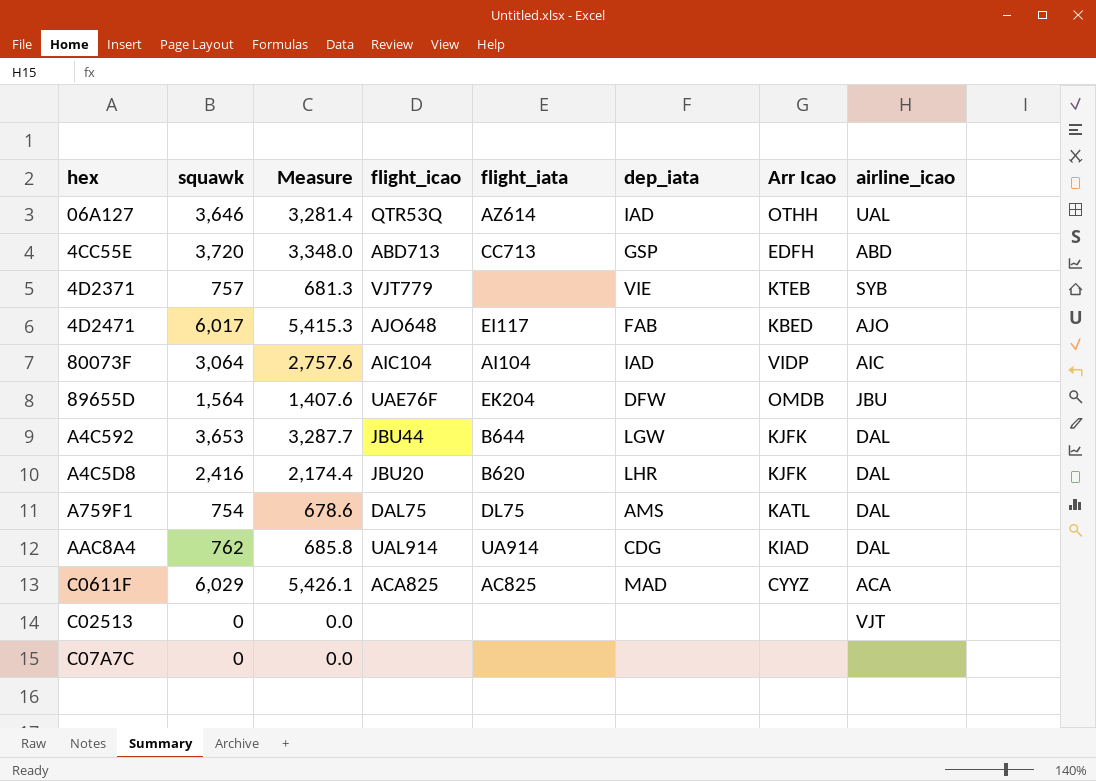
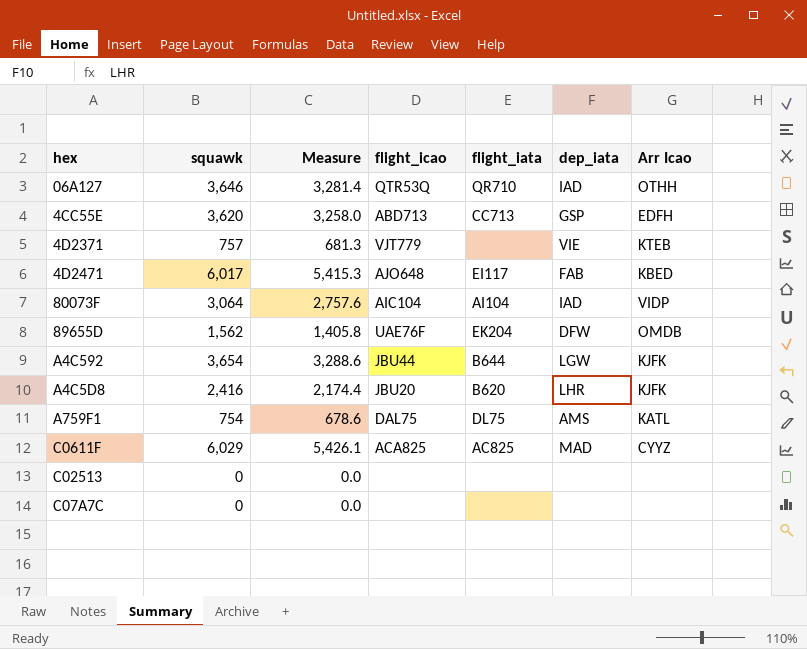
column airline_icao | position: 8 -> none
row AAC8A4: 762 | 685.8 | UAL914 | UA914 | CDG | KIAD | DAL -> none
06A127 | flight_iata: AZ614 -> QR710
4CC55E | squawk: 3,720 -> 3,620
4CC55E | Measure: 3,348.0 -> 3,258.0
89655D | squawk: 1,564 -> 1,562
89655D | Measure: 1,407.6 -> 1,405.8
A4C592 | squawk: 3,653 -> 3,654
A4C592 | Measure: 3,287.7 -> 3,288.6

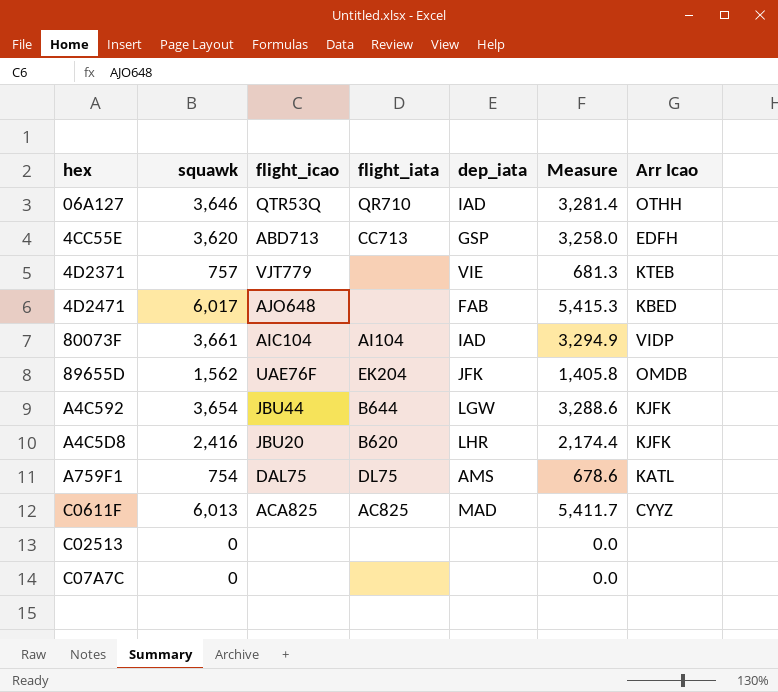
column Measure | position: 3 -> 6
4D2471 | flight_iata: EI117 -> none
80073F | squawk: 3,064 -> 3,661
80073F | Measure: 2,757.6 -> 3,294.9
89655D | dep_iata: DFW -> JFK
C0611F | squawk: 6,029 -> 6,013
C0611F | Measure: 5,426.1 -> 5,411.7

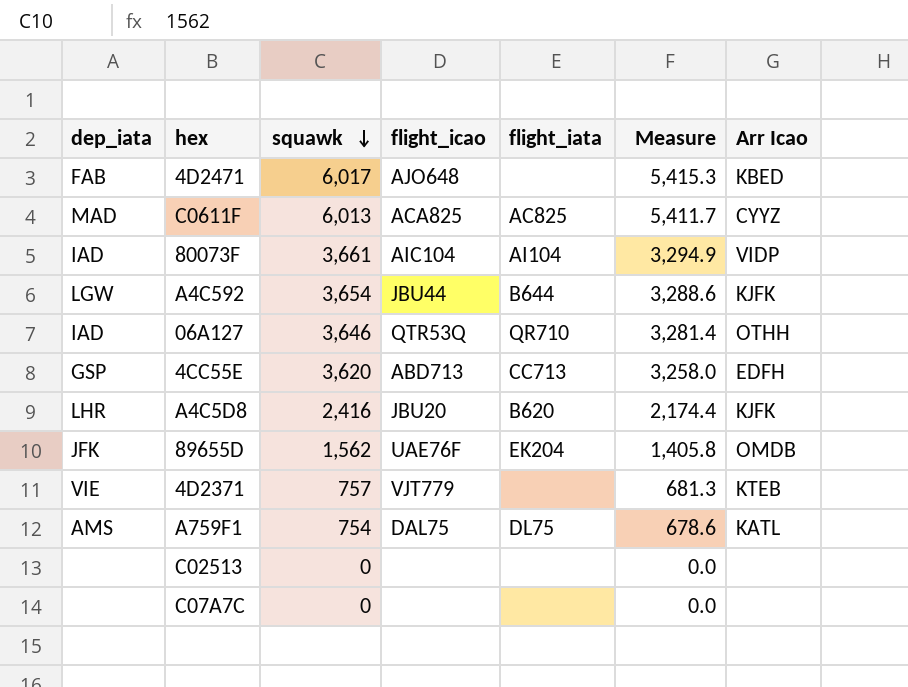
row order: none -> squawk descending
column dep_iata | position: 5 -> 1

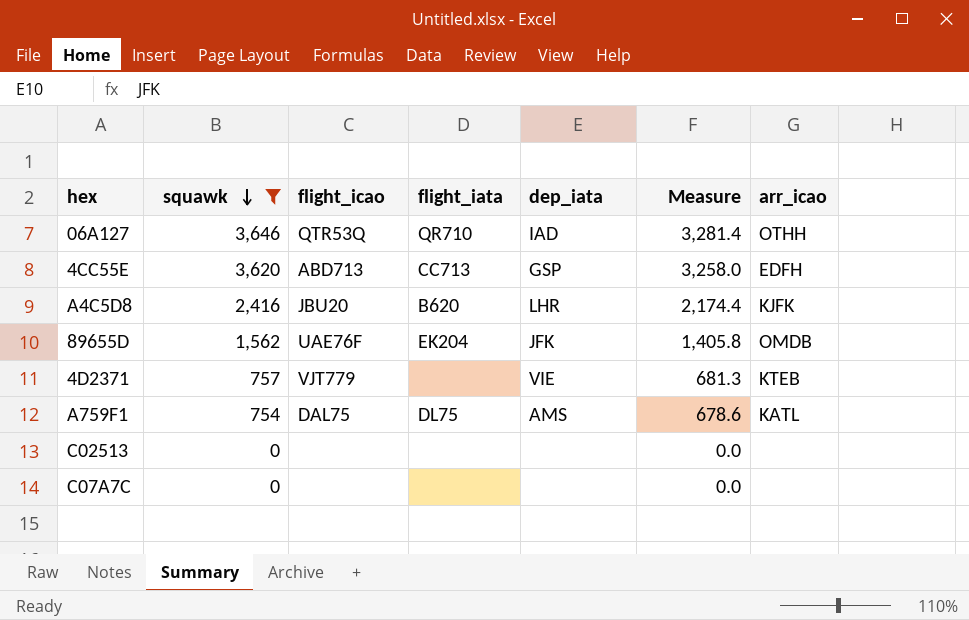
filter: none -> squawk <= 3,646
column dep_iata | position: 1 -> 5
column name: Arr Icao -> arr_icao

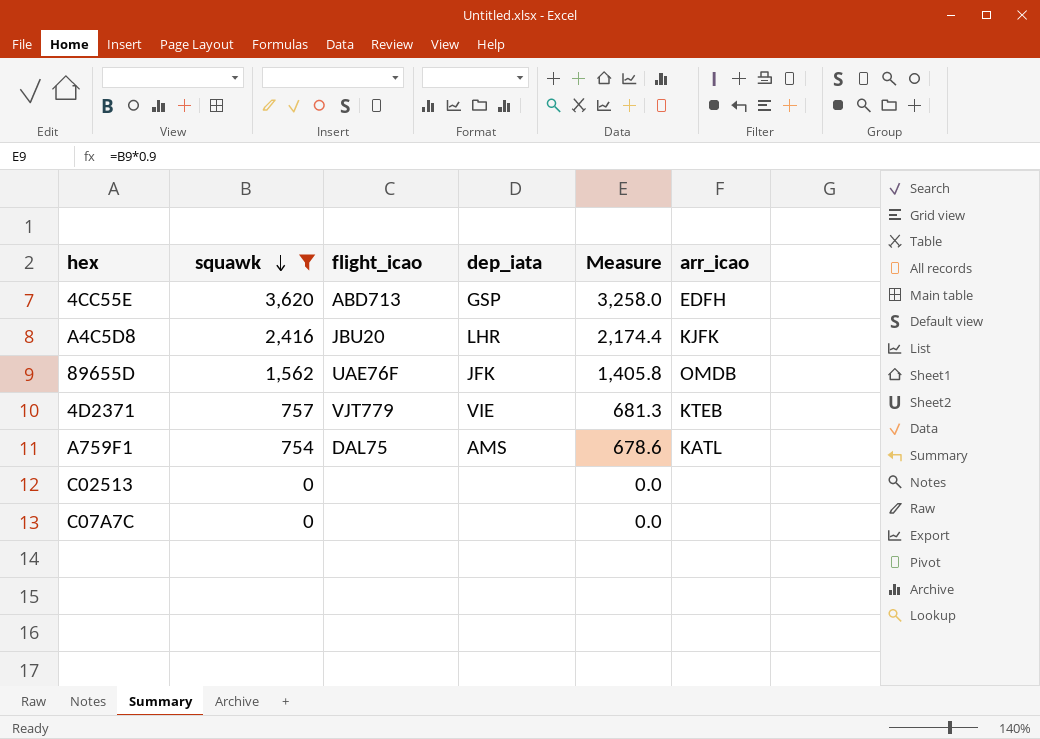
column flight_iata | position: 4 -> none
row 06A127: 3,646 | QTR53Q | QR710 | IAD | 3,281.4 | OTHH -> none

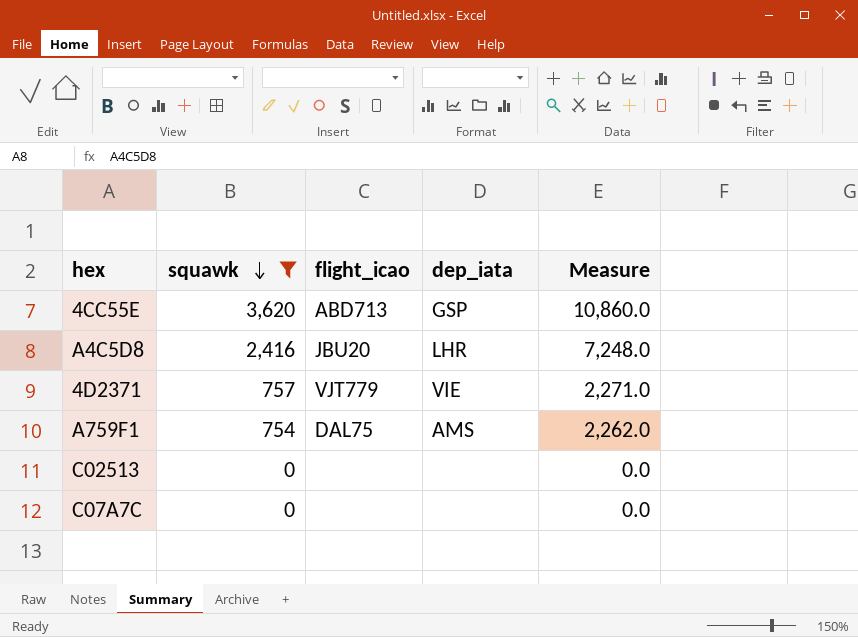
column arr_icao | position: 6 -> none
column Measure | formula: [squawk] * 0.9 -> [squawk] * 3
row 89655D: 1,562 | UAE76F | JFK | 1,405.8 | OMDB -> none

